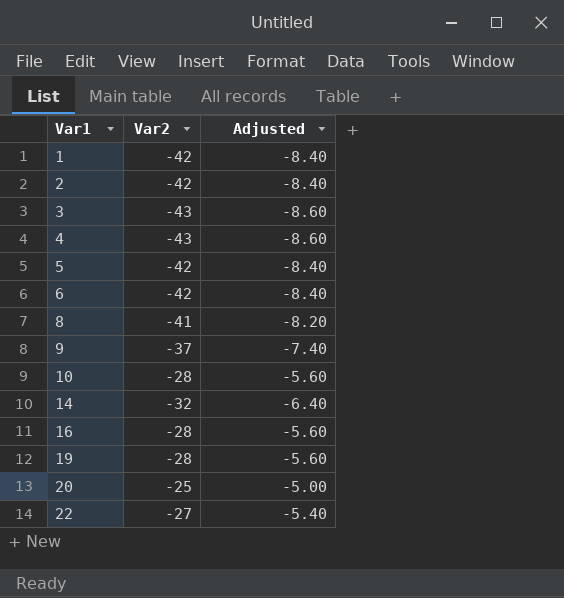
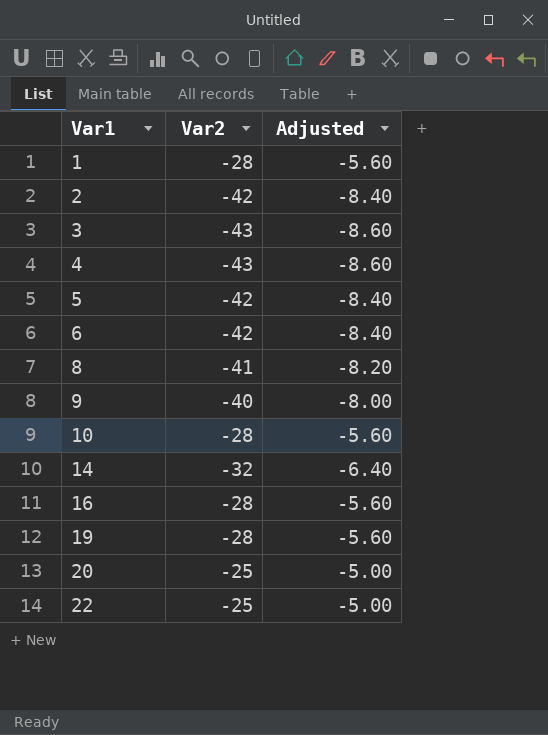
1 | Var2: -42 -> -28
1 | Adjusted: -8.40 -> -5.60
9 | Var2: -37 -> -40
9 | Adjusted: -7.40 -> -8.00
22 | Var2: -27 -> -25
22 | Adjusted: -5.40 -> -5.00

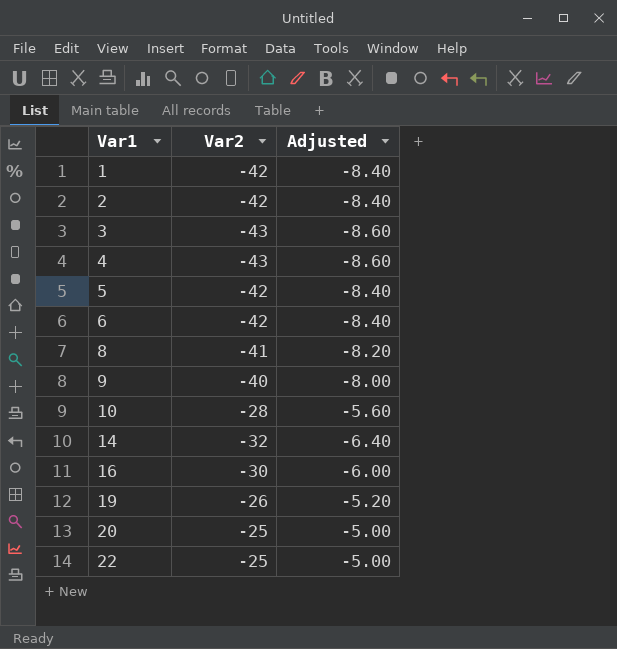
1 | Var2: -28 -> -42
1 | Adjusted: -5.60 -> -8.40
16 | Var2: -28 -> -30
16 | Adjusted: -5.60 -> -6.00
19 | Var2: -28 -> -26
19 | Adjusted: -5.60 -> -5.20

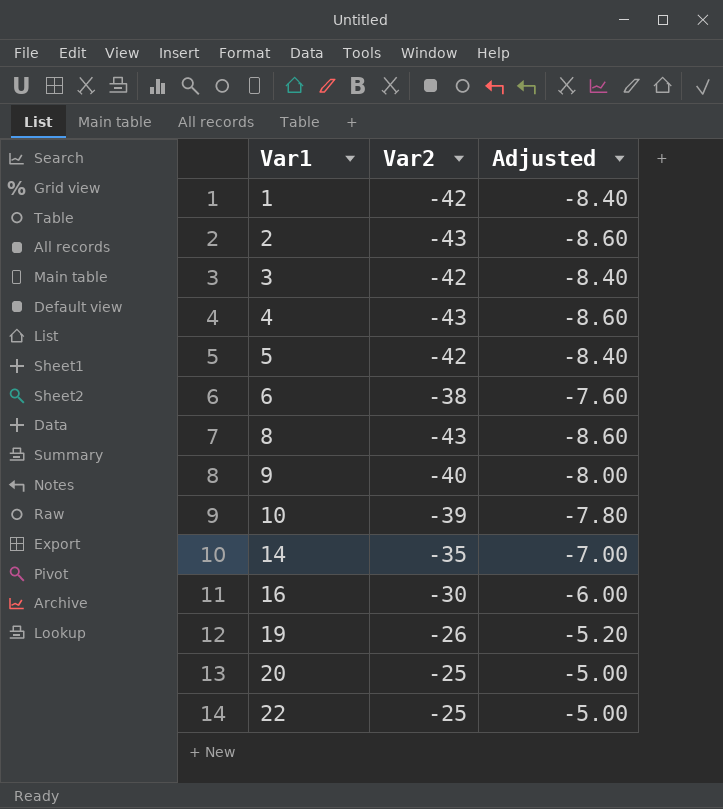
2 | Var2: -42 -> -43
2 | Adjusted: -8.40 -> -8.60
3 | Var2: -43 -> -42
3 | Adjusted: -8.60 -> -8.40
6 | Var2: -42 -> -38
6 | Adjusted: -8.40 -> -7.60
8 | Var2: -41 -> -43
8 | Adjusted: -8.20 -> -8.60
10 | Var2: -28 -> -39
10 | Adjusted: -5.60 -> -7.80
14 | Var2: -32 -> -35
14 | Adjusted: -6.40 -> -7.00

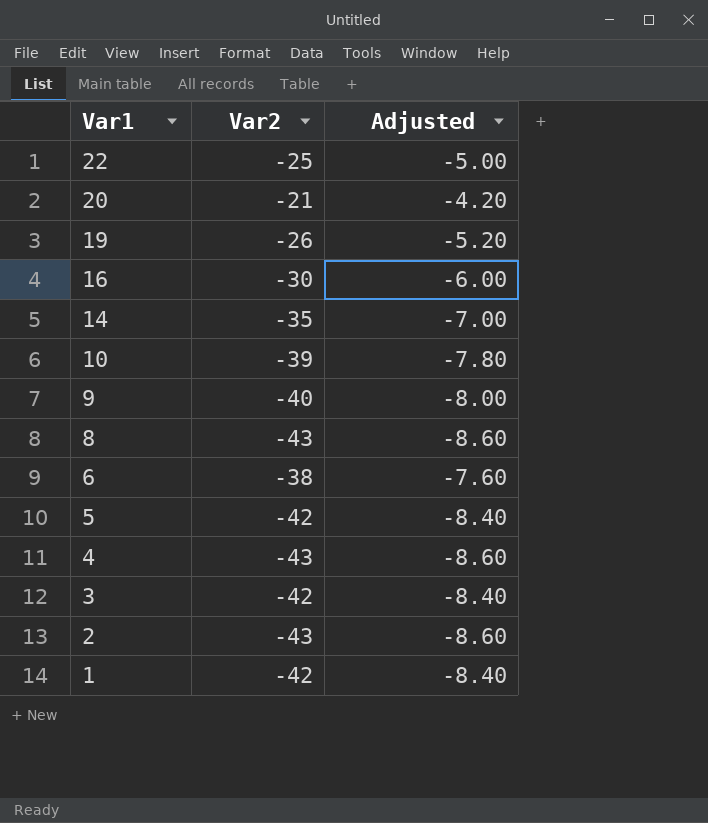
row order: Var1 ascending -> Var1 descending
20 | Var2: -25 -> -21
20 | Adjusted: -5.00 -> -4.20

